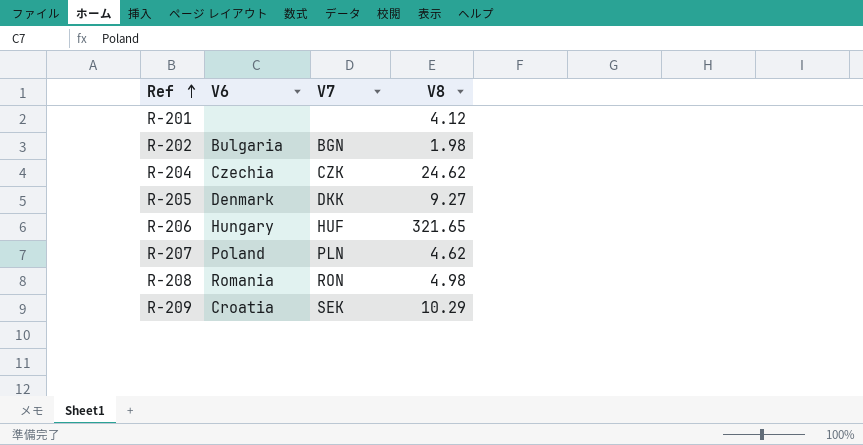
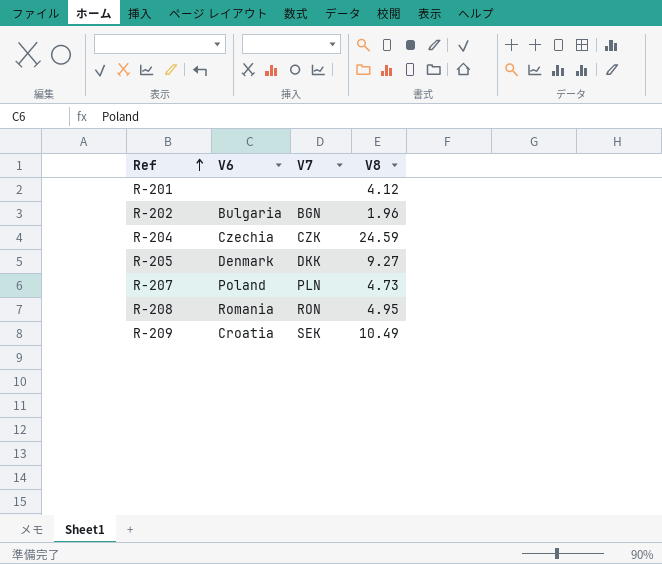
row R-206: Hungary | HUF | 321.65 -> none
R-202 | V8: 1.98 -> 1.96
R-204 | V8: 24.62 -> 24.59
R-207 | V8: 4.62 -> 4.73
R-208 | V8: 4.98 -> 4.95
R-209 | V8: 10.29 -> 10.49

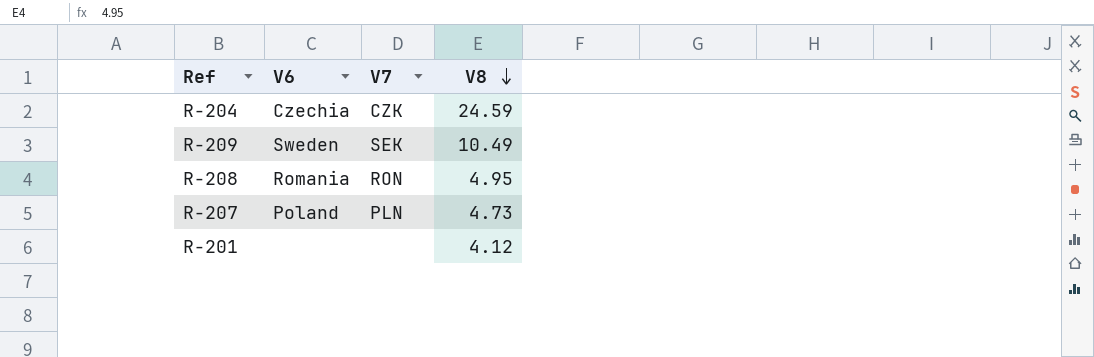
row order: Ref ascending -> V8 descending
row R-202: Bulgaria | BGN | 1.96 -> none
row R-205: Denmark | DKK | 9.27 -> none
R-209 | V6: Croatia -> Sweden

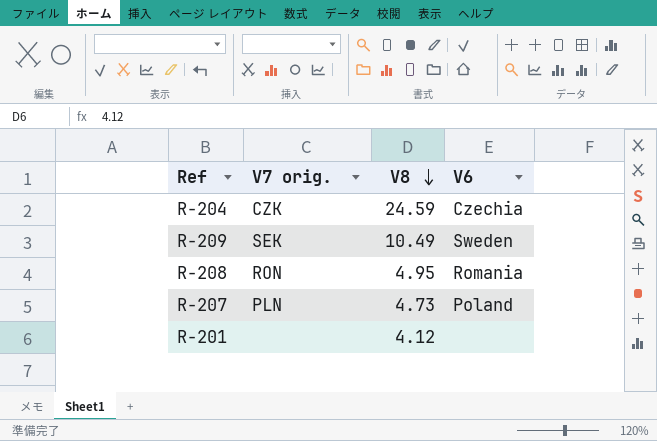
column name: V7 -> V7 orig.
column V6 | position: 2 -> 4

